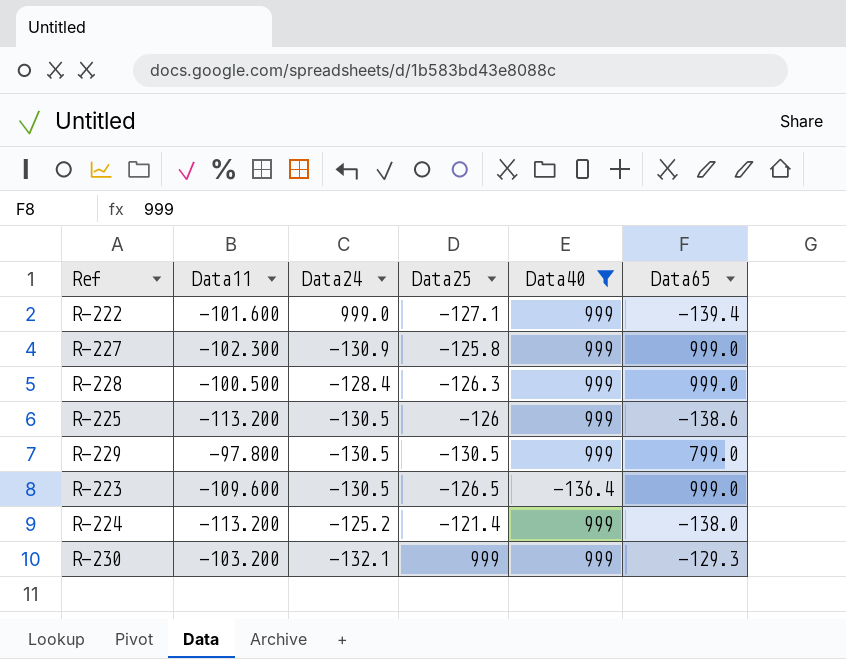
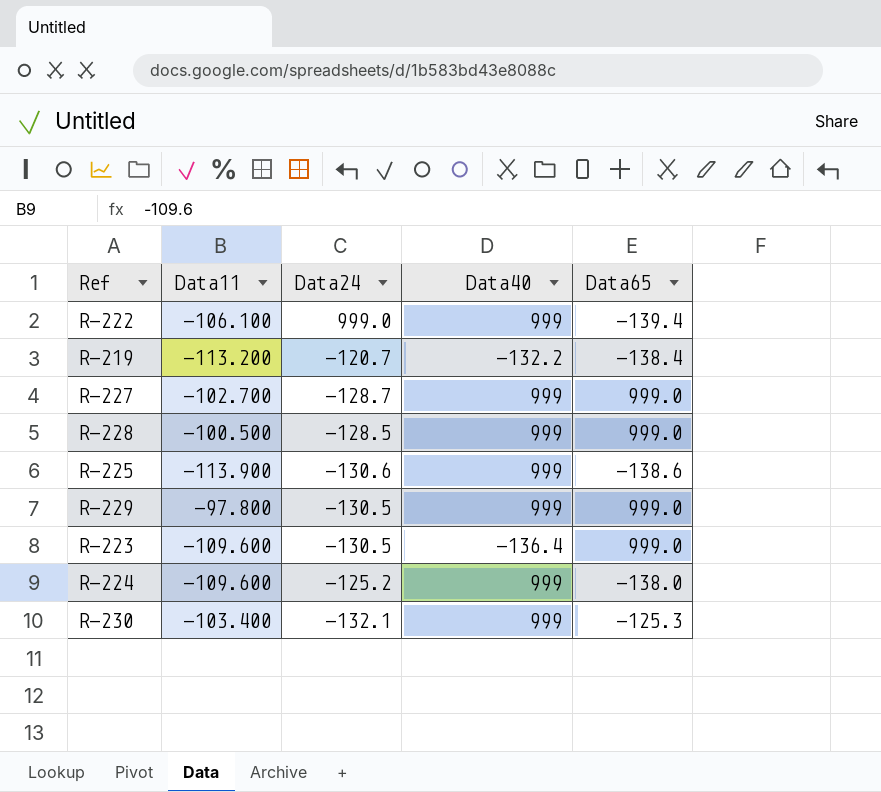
filter: Data40 != -132.2 -> none
column Data25 | position: 4 -> none
R-222 | Data11: -101.600 -> -106.100
R-227 | Data11: -102.300 -> -102.700
R-227 | Data24: -130.9 -> -128.7
R-228 | Data24: -128.4 -> -128.5
R-225 | Data11: -113.200 -> -113.900
R-225 | Data24: -130.5 -> -130.6
R-229 | Data65: 799.0 -> 999.0
R-224 | Data11: -113.200 -> -109.600
R-230 | Data11: -103.200 -> -103.400
R-230 | Data65: -129.3 -> -125.3

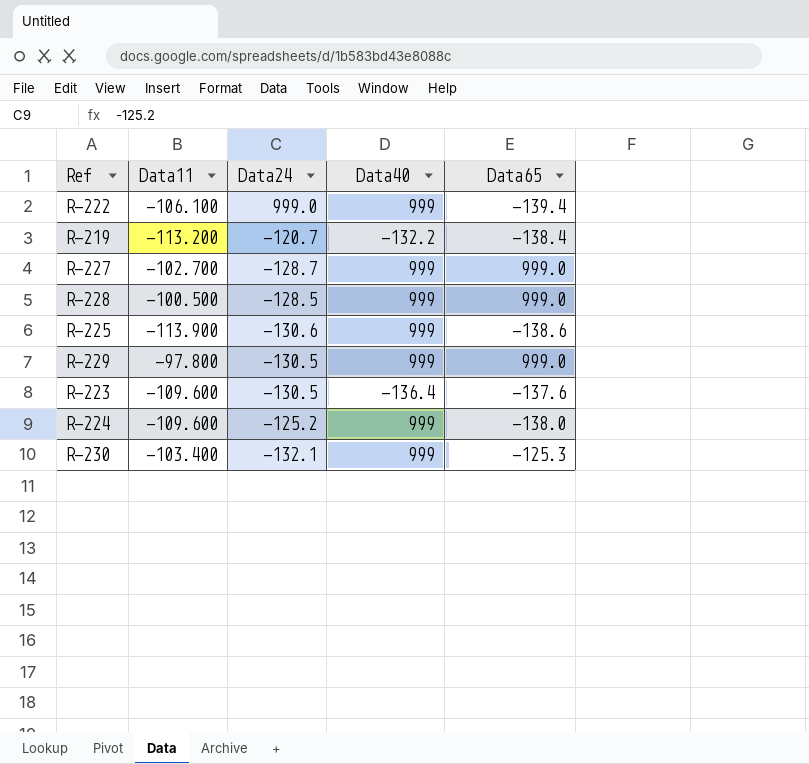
R-223 | Data65: 999.0 -> -137.6

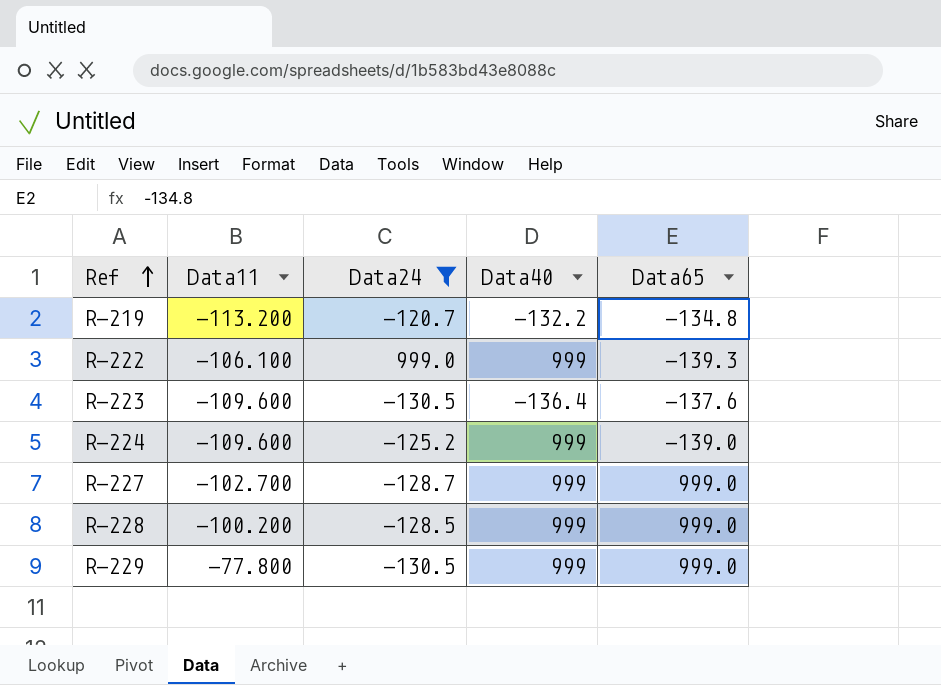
filter: none -> Data24 >= -130.5
row order: none -> Ref ascending
R-219 | Data65: -138.4 -> -134.8
R-222 | Data65: -139.4 -> -139.3
R-224 | Data65: -138.0 -> -139.0
R-228 | Data11: -100.500 -> -100.200
R-229 | Data11: -97.800 -> -77.800

